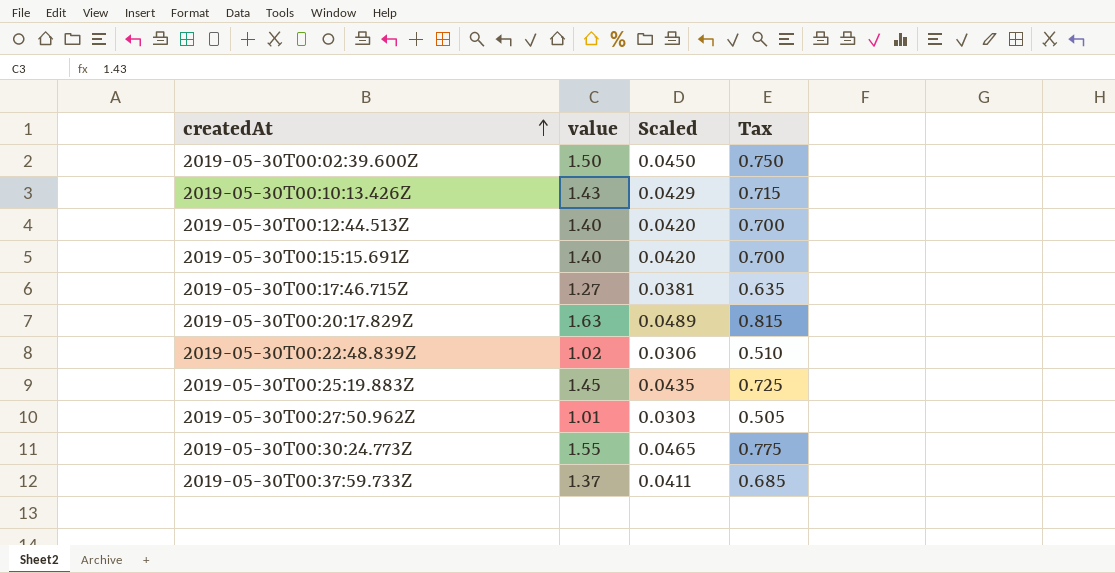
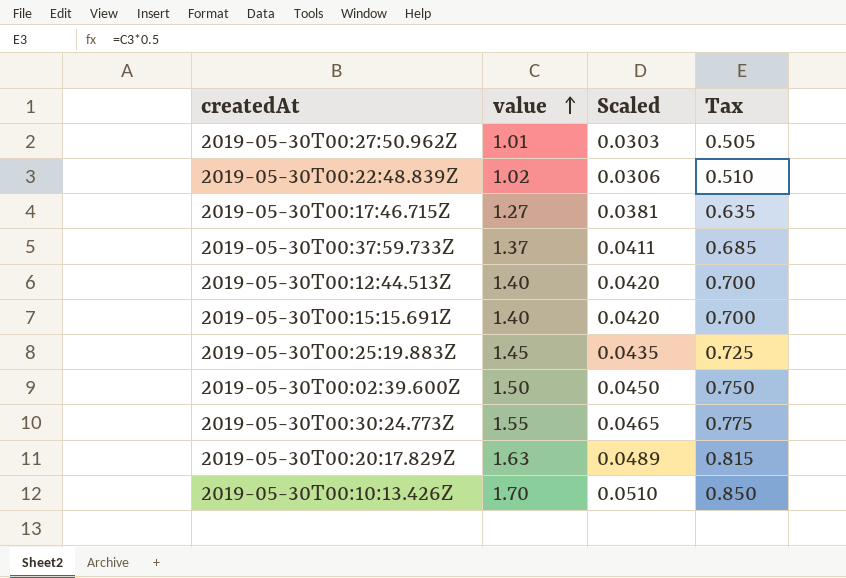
row order: createdAt ascending -> value ascending
2019-05-30T00:10:13.426Z | value: 1.43 -> 1.70
2019-05-30T00:10:13.426Z | Scaled: 0.0429 -> 0.0510
2019-05-30T00:10:13.426Z | Tax: 0.715 -> 0.850

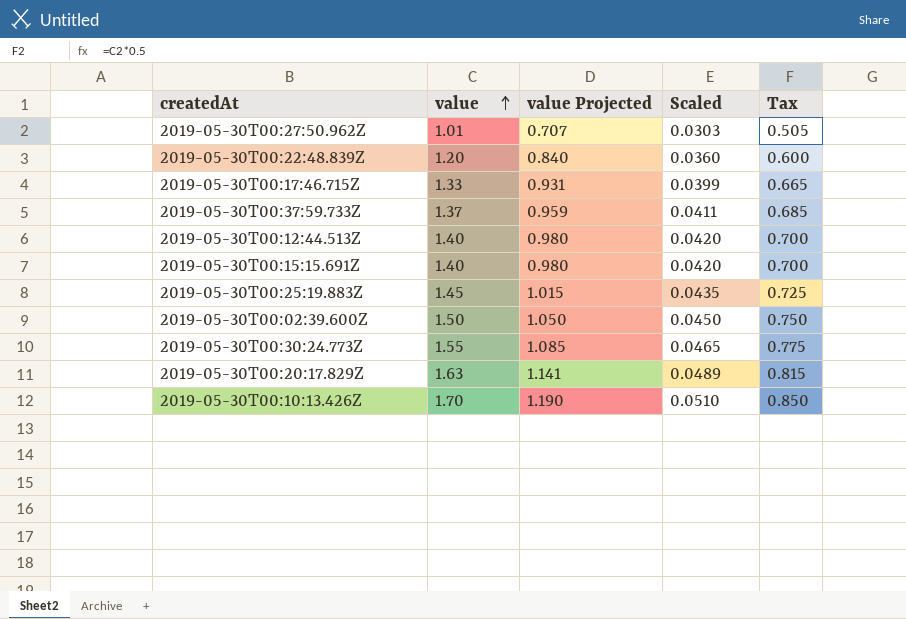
column value Projected | formula: none -> [value] * 0.7
2019-05-30T00:22:48.839Z | value: 1.02 -> 1.20
2019-05-30T00:22:48.839Z | Scaled: 0.0306 -> 0.0360
2019-05-30T00:22:48.839Z | Tax: 0.510 -> 0.600
2019-05-30T00:17:46.715Z | value: 1.27 -> 1.33
2019-05-30T00:17:46.715Z | Scaled: 0.0381 -> 0.0399
2019-05-30T00:17:46.715Z | Tax: 0.635 -> 0.665

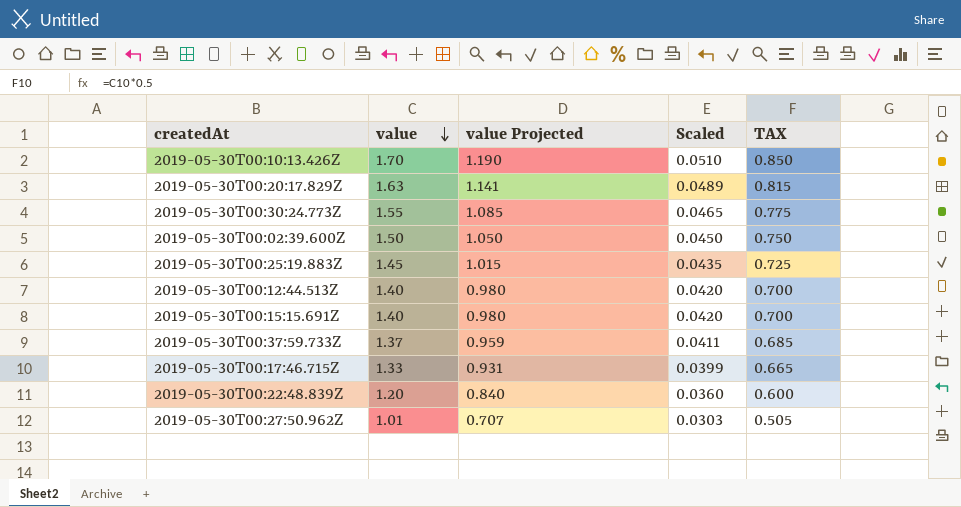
row order: value ascending -> value descending
column name: Tax -> TAX

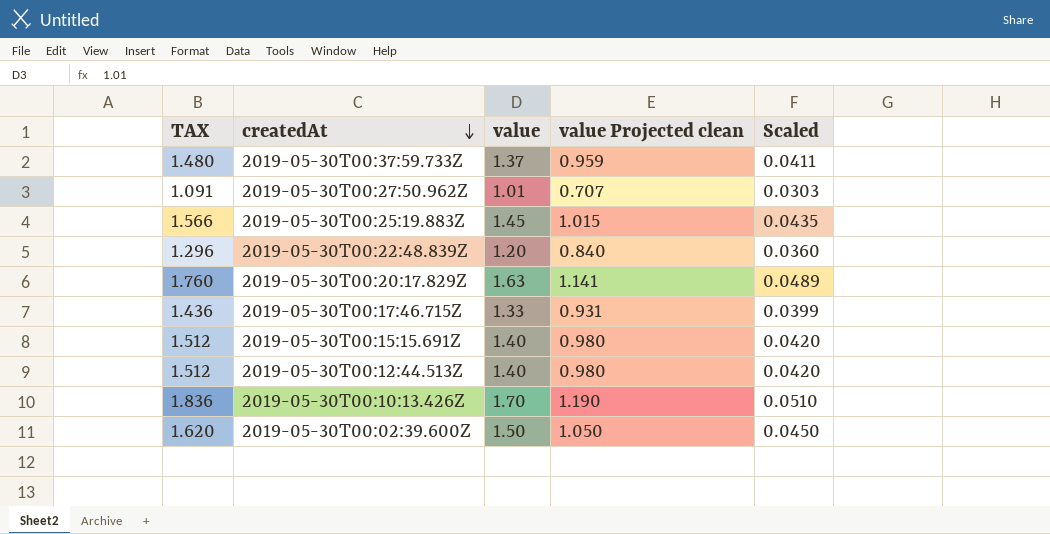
row order: value descending -> createdAt descending
column TAX | formula: [value] * 0.5 -> [value] * 1.08
column TAX | position: 5 -> 1
column name: value Projected -> value Projected clean
row 2019-05-30T00:30:24.773Z: 1.55 | 1.085 | 0.0465 | 0.775 -> none

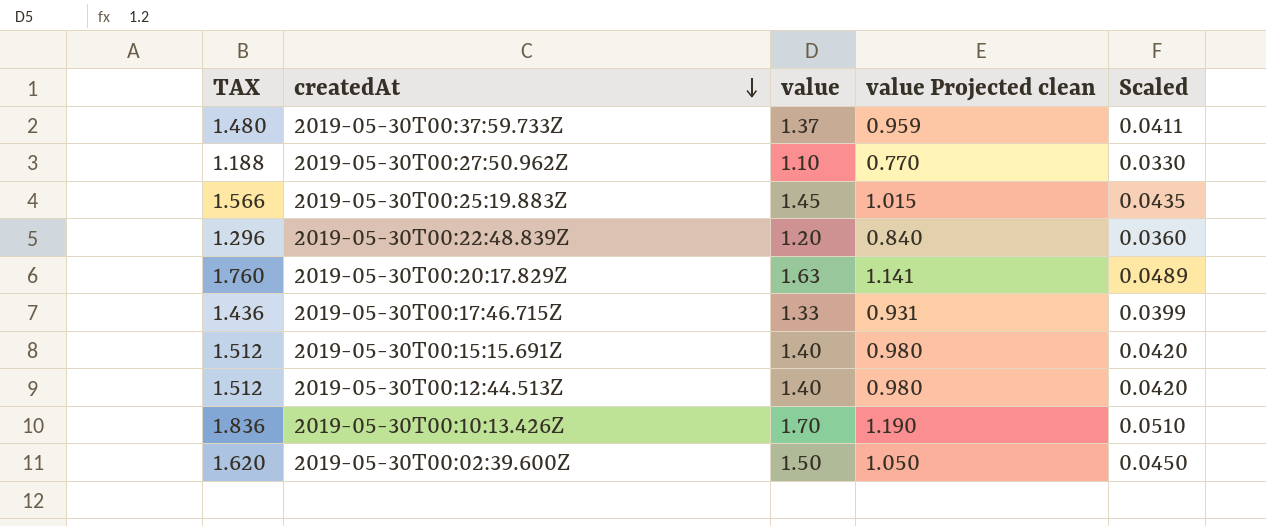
2019-05-30T00:27:50.962Z | TAX: 1.091 -> 1.188
2019-05-30T00:27:50.962Z | value: 1.01 -> 1.10
2019-05-30T00:27:50.962Z | value Projected clean: 0.707 -> 0.770
2019-05-30T00:27:50.962Z | Scaled: 0.0303 -> 0.0330

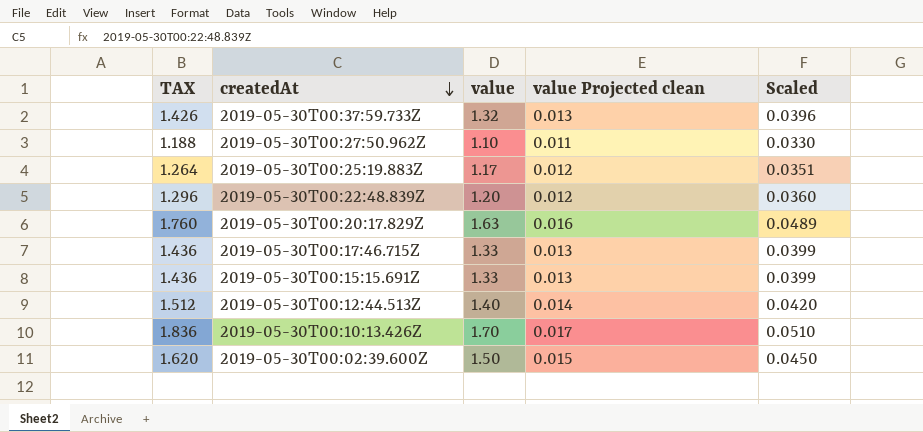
column value Projected clean | formula: [value] * 0.7 -> [value] * 0.01
2019-05-30T00:37:59.733Z | TAX: 1.480 -> 1.426
2019-05-30T00:37:59.733Z | value: 1.37 -> 1.32
2019-05-30T00:37:59.733Z | Scaled: 0.0411 -> 0.0396
2019-05-30T00:25:19.883Z | TAX: 1.566 -> 1.264
2019-05-30T00:25:19.883Z | value: 1.45 -> 1.17
2019-05-30T00:25:19.883Z | Scaled: 0.0435 -> 0.0351
2019-05-30T00:15:15.691Z | TAX: 1.512 -> 1.436
2019-05-30T00:15:15.691Z | value: 1.40 -> 1.33
2019-05-30T00:15:15.691Z | Scaled: 0.0420 -> 0.0399

